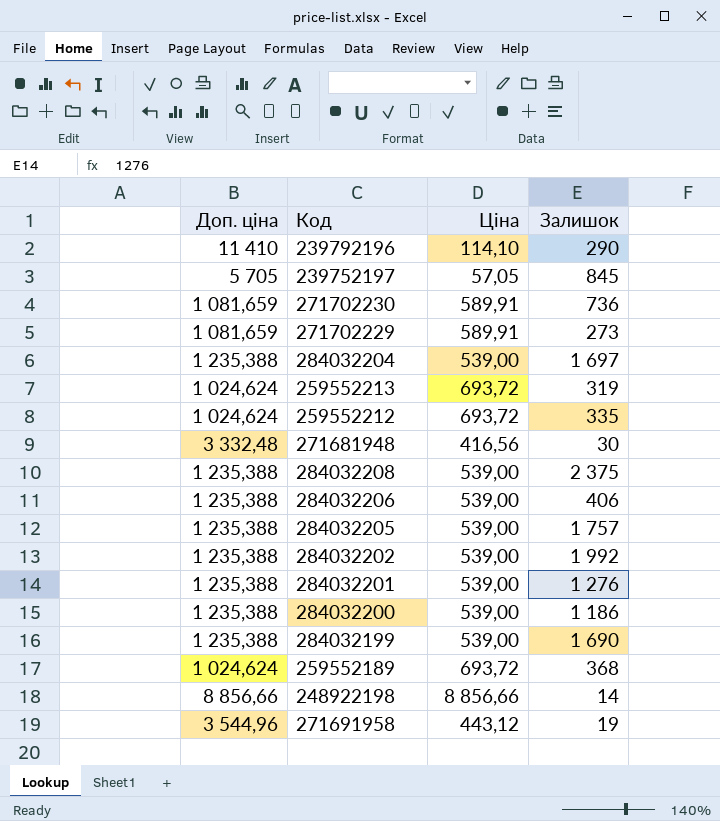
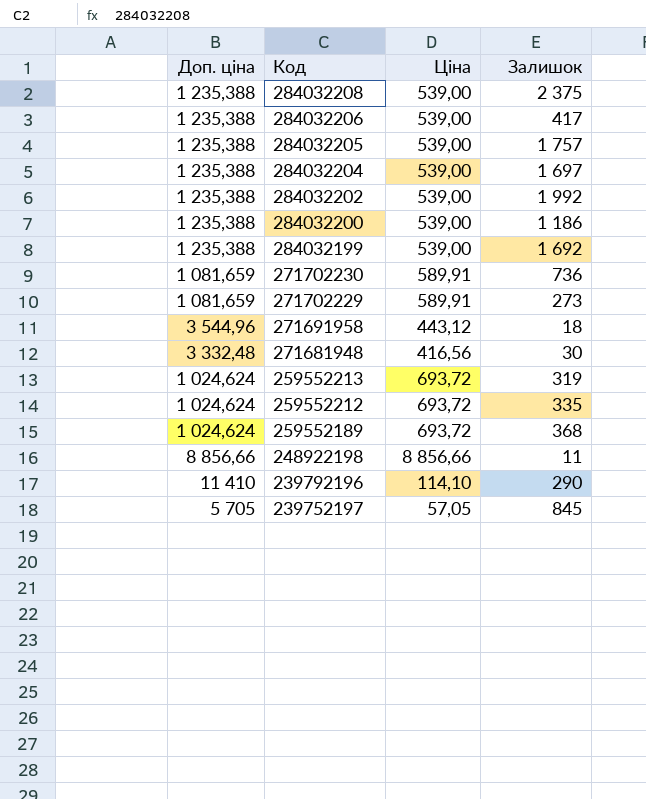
row order: none -> Код descending
row 284032201: 1 235,388 | 539,00 | 1 276 -> none
284032206 | Залишок: 406 -> 417
284032199 | Залишок: 1 690 -> 1 692
271691958 | Залишок: 19 -> 18
248922198 | Залишок: 14 -> 11

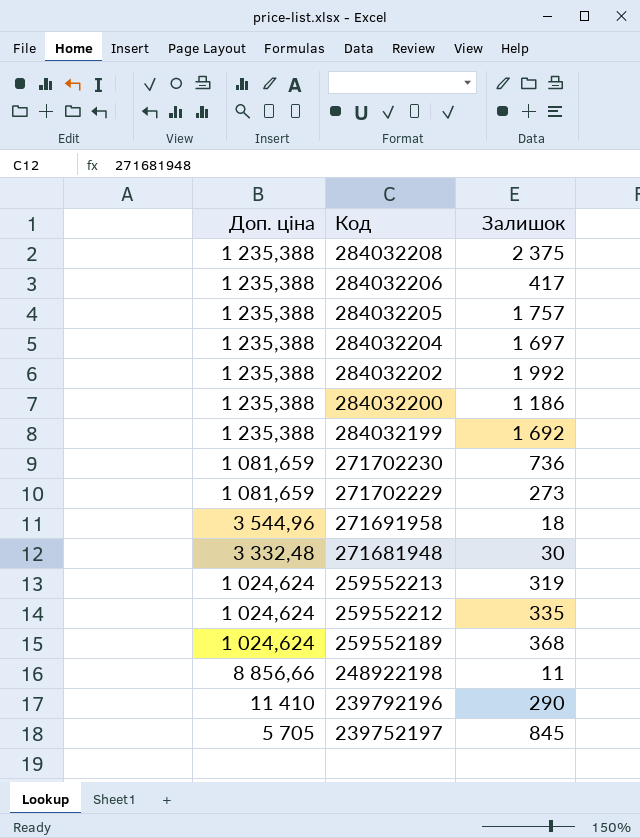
column Ціна | position: 3 -> none

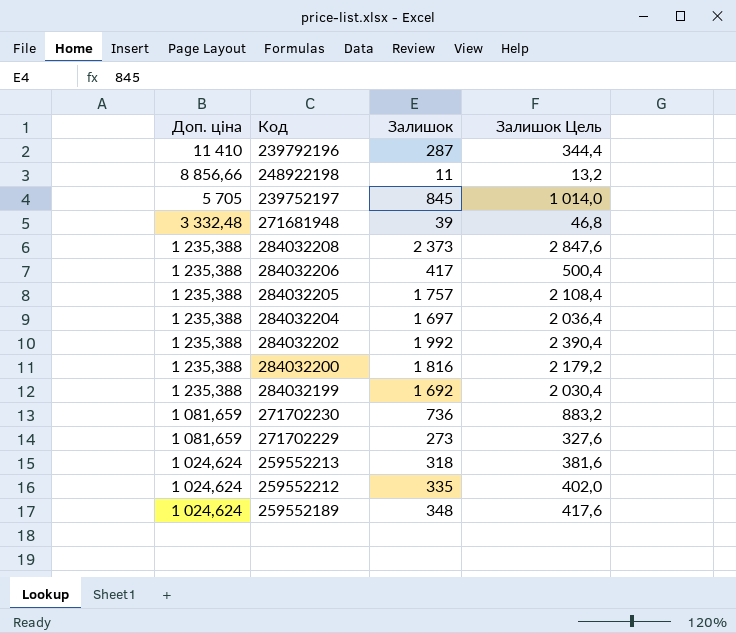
row order: Код descending -> Доп. ціна descending
column Залишок Цель | formula: none -> [Залишок] * 1,2
row 271691958: 3 544,96 | 18 -> none
239792196 | Залишок: 290 -> 287
271681948 | Залишок: 30 -> 39
284032208 | Залишок: 2 375 -> 2 373
284032200 | Залишок: 1 186 -> 1 816
259552213 | Залишок: 319 -> 318
259552189 | Залишок: 368 -> 348

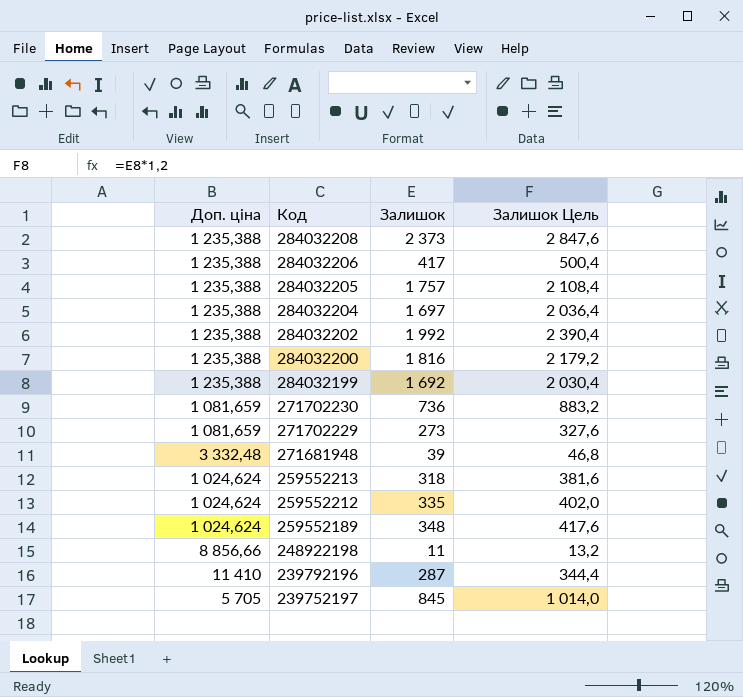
row order: Доп. ціна descending -> Код descending

